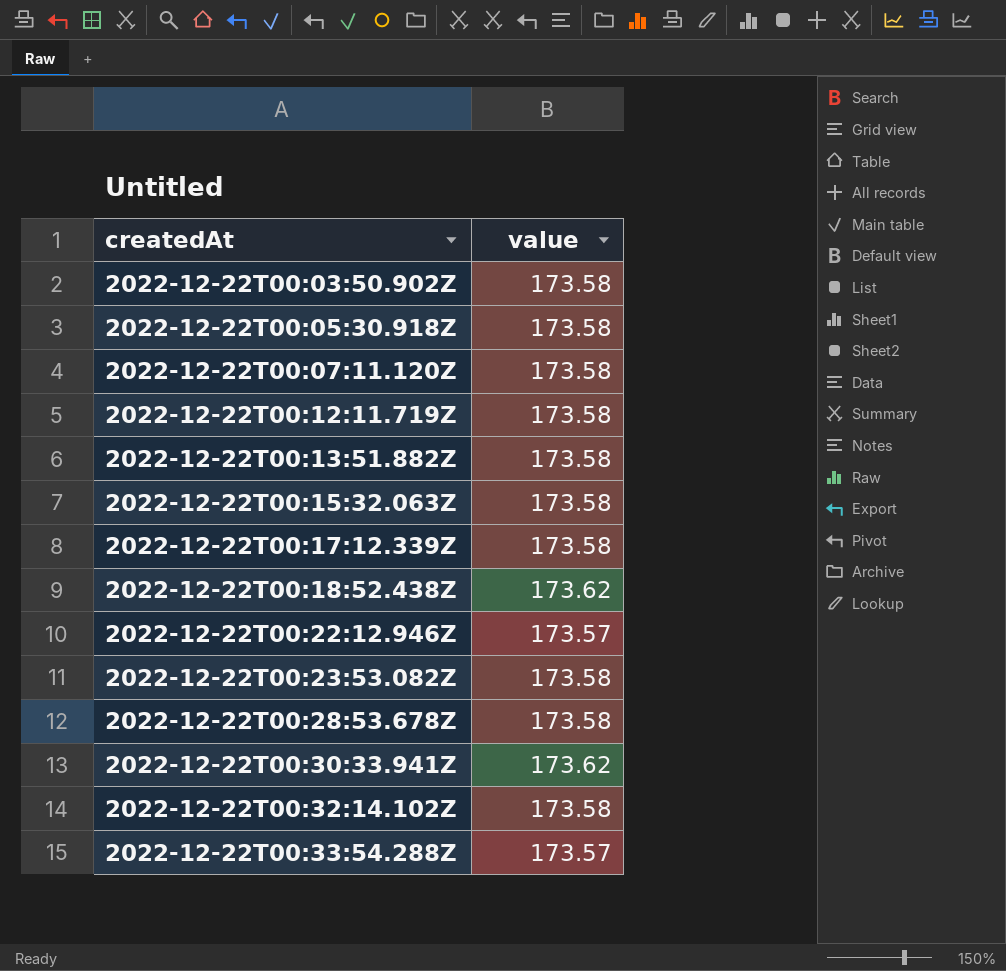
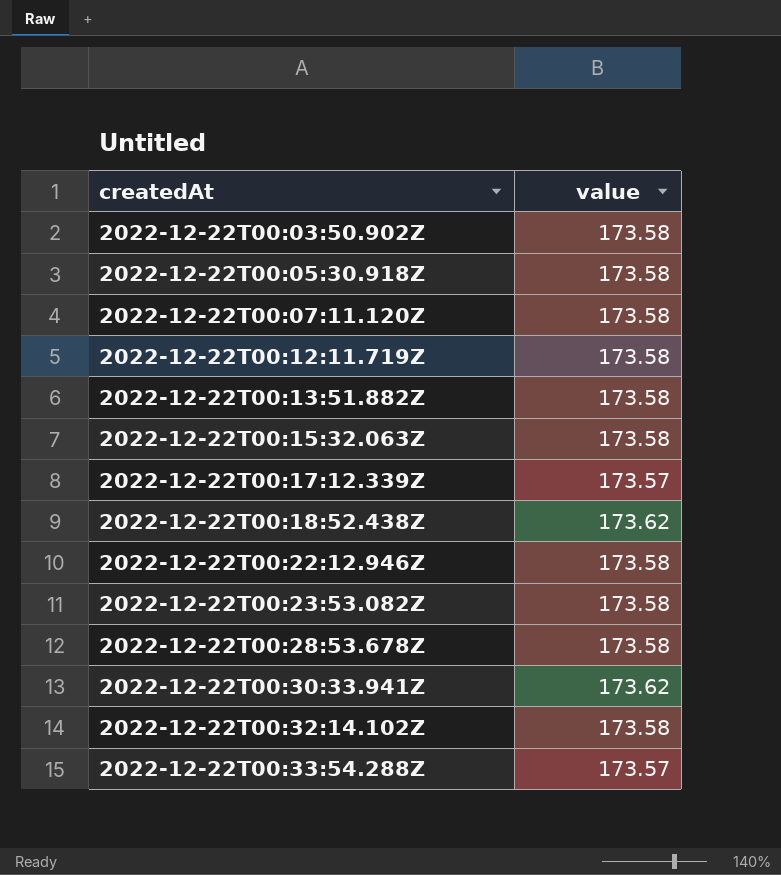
2022-12-22T00:17:12.339Z | value: 173.58 -> 173.57
2022-12-22T00:22:12.946Z | value: 173.57 -> 173.58

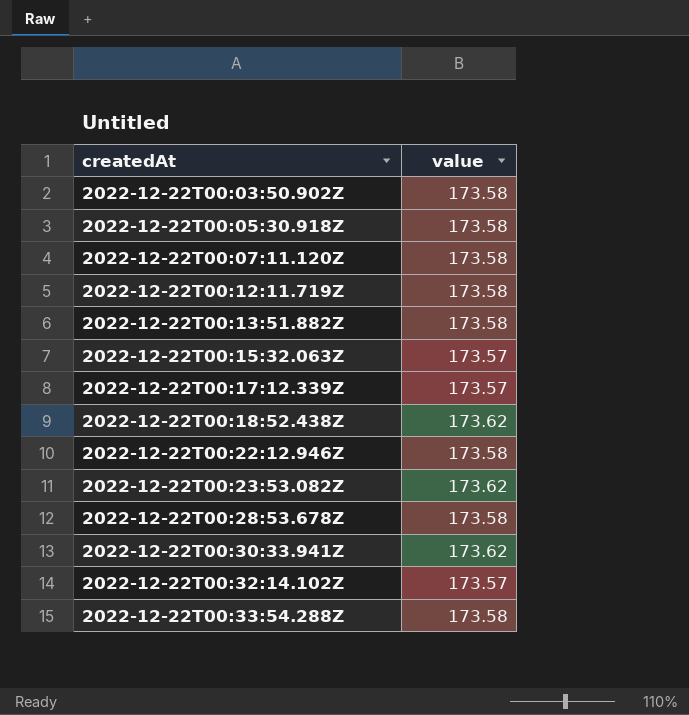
2022-12-22T00:15:32.063Z | value: 173.58 -> 173.57
2022-12-22T00:23:53.082Z | value: 173.58 -> 173.62
2022-12-22T00:32:14.102Z | value: 173.58 -> 173.57
2022-12-22T00:33:54.288Z | value: 173.57 -> 173.58

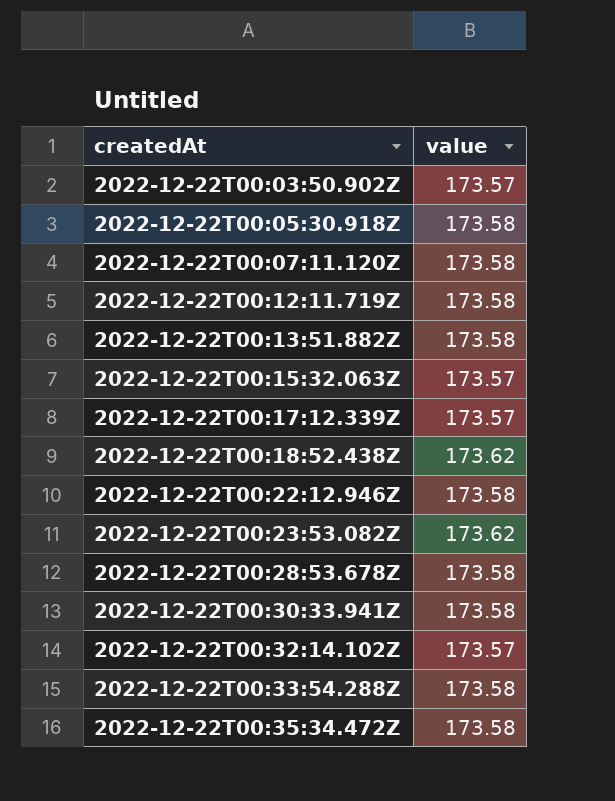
2022-12-22T00:03:50.902Z | value: 173.58 -> 173.57
2022-12-22T00:30:33.941Z | value: 173.62 -> 173.58
row 2022-12-22T00:35:34.472Z: none -> 173.58

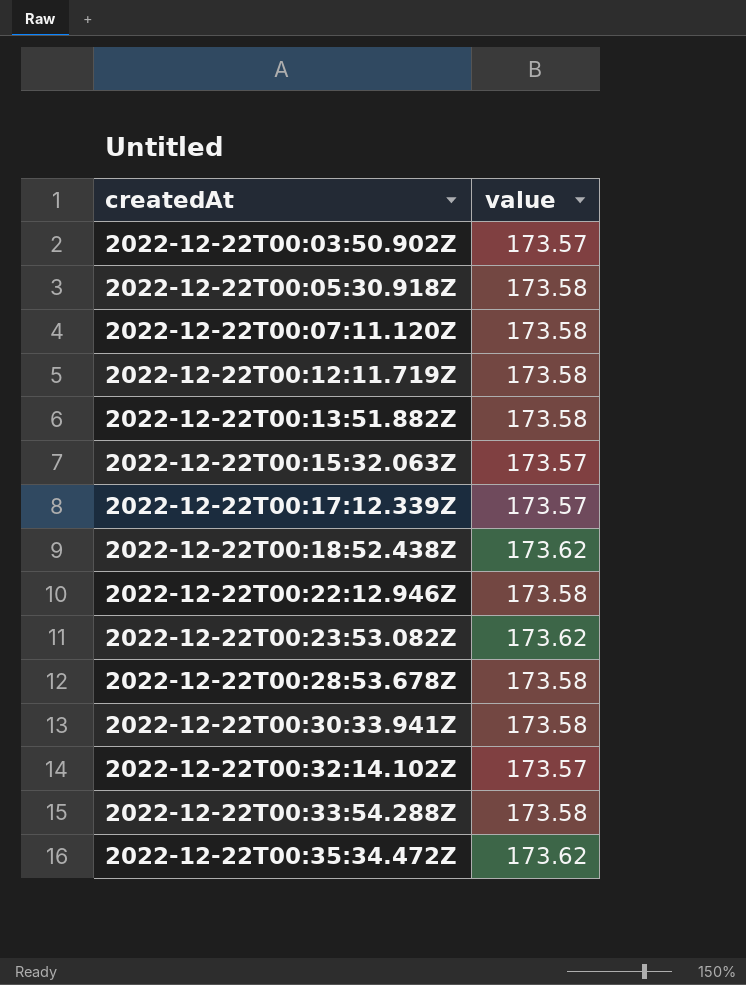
2022-12-22T00:35:34.472Z | value: 173.58 -> 173.62

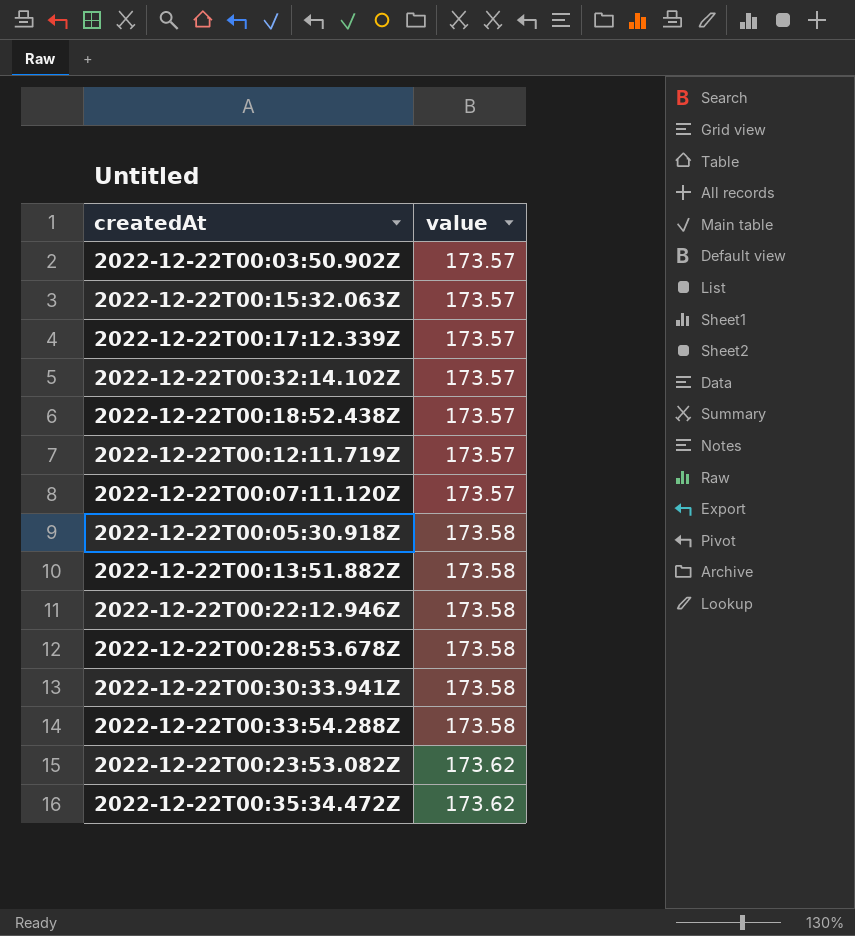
row order: createdAt ascending -> value ascending
2022-12-22T00:18:52.438Z | value: 173.62 -> 173.57
2022-12-22T00:12:11.719Z | value: 173.58 -> 173.57
2022-12-22T00:07:11.120Z | value: 173.58 -> 173.57

